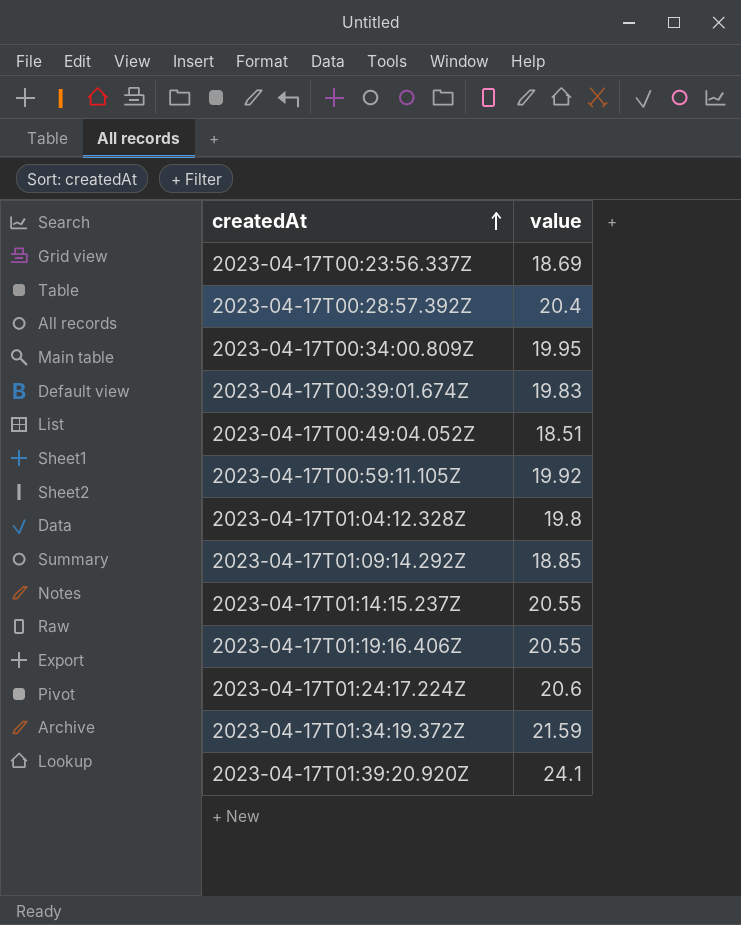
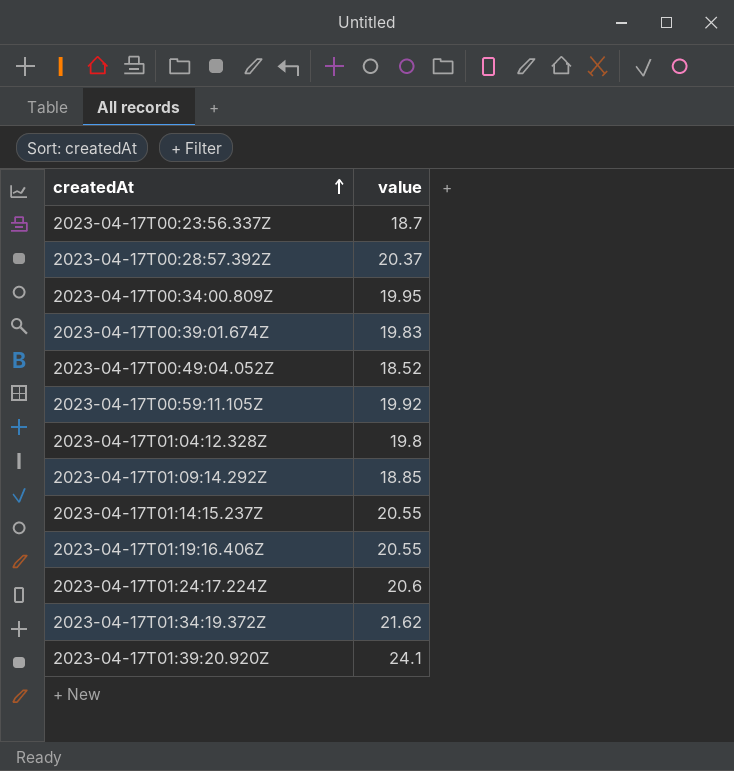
2023-04-17T00:23:56.337Z | value: 18.69 -> 18.7
2023-04-17T00:28:57.392Z | value: 20.4 -> 20.37
2023-04-17T00:49:04.052Z | value: 18.51 -> 18.52
2023-04-17T01:34:19.372Z | value: 21.59 -> 21.62

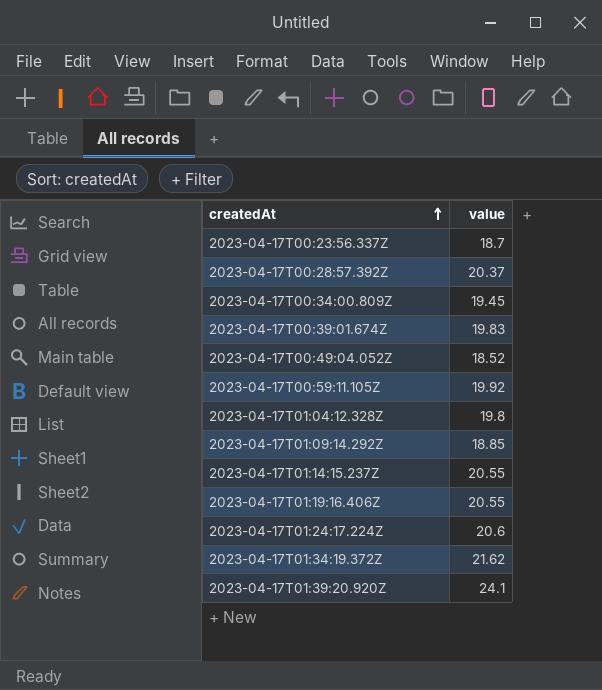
2023-04-17T00:34:00.809Z | value: 19.95 -> 19.45

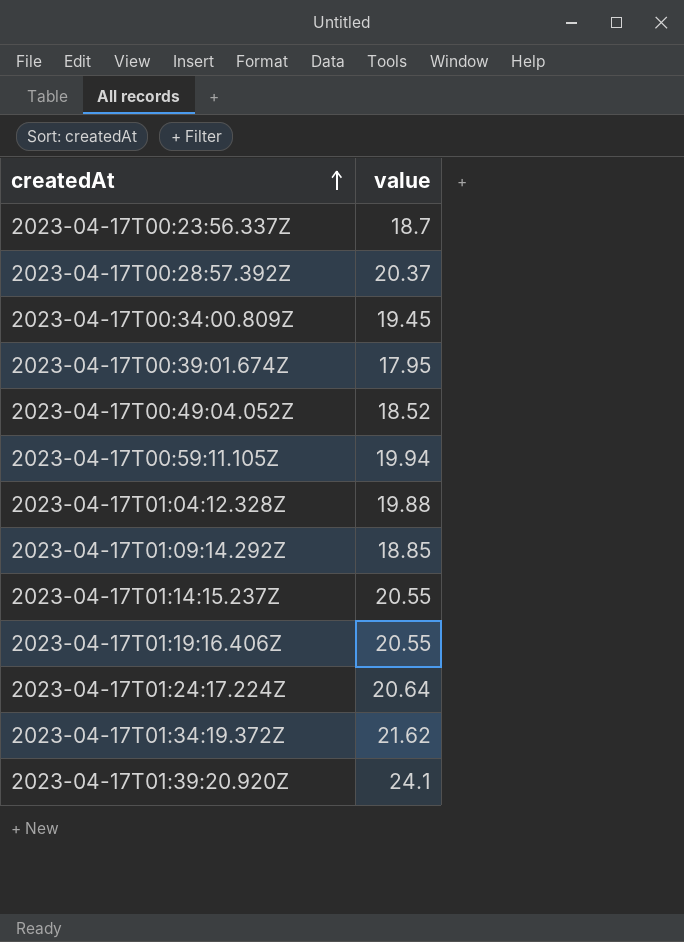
2023-04-17T00:39:01.674Z | value: 19.83 -> 17.95
2023-04-17T00:59:11.105Z | value: 19.92 -> 19.94
2023-04-17T01:04:12.328Z | value: 19.8 -> 19.88
2023-04-17T01:24:17.224Z | value: 20.6 -> 20.64

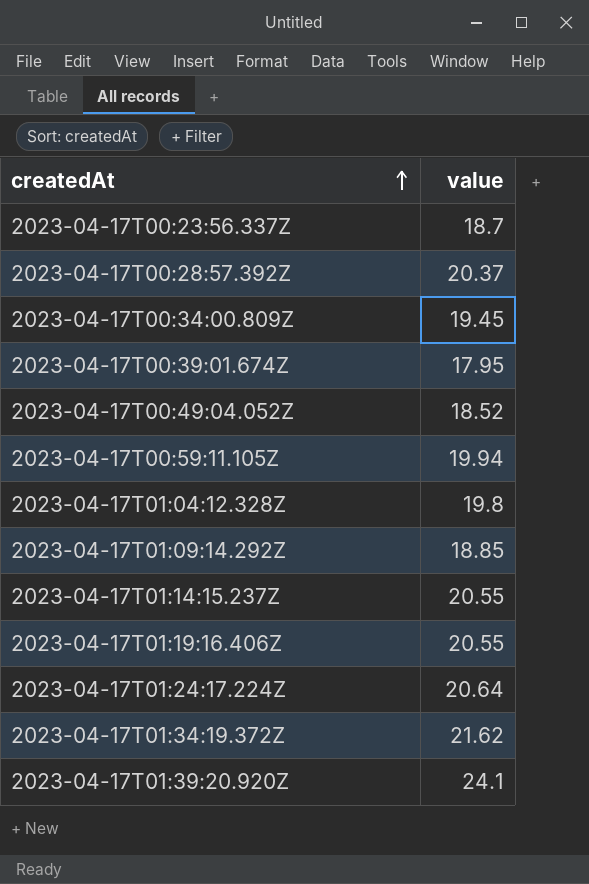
2023-04-17T01:04:12.328Z | value: 19.88 -> 19.8

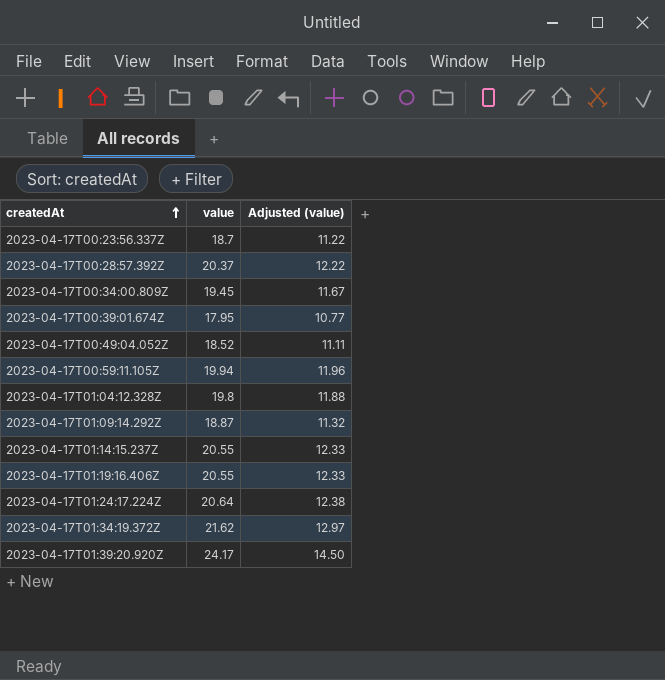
column Adjusted (value) | formula: none -> [value] * 0.6
2023-04-17T01:09:14.292Z | value: 18.85 -> 18.87
2023-04-17T01:39:20.920Z | value: 24.1 -> 24.17

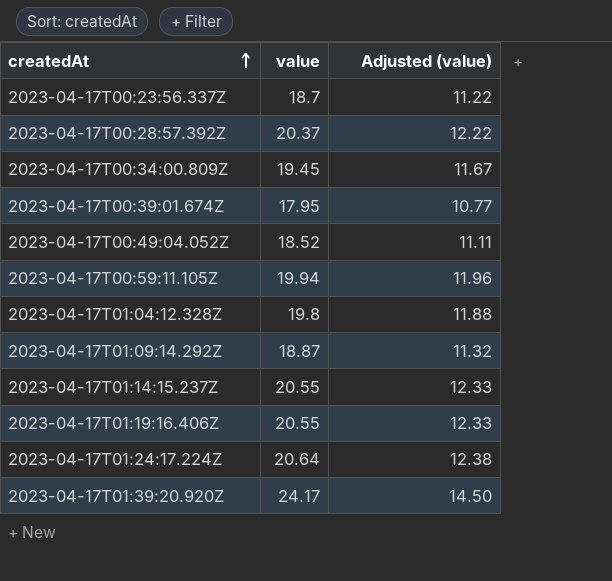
row 2023-04-17T01:34:19.372Z: 21.62 | 12.97 -> none

